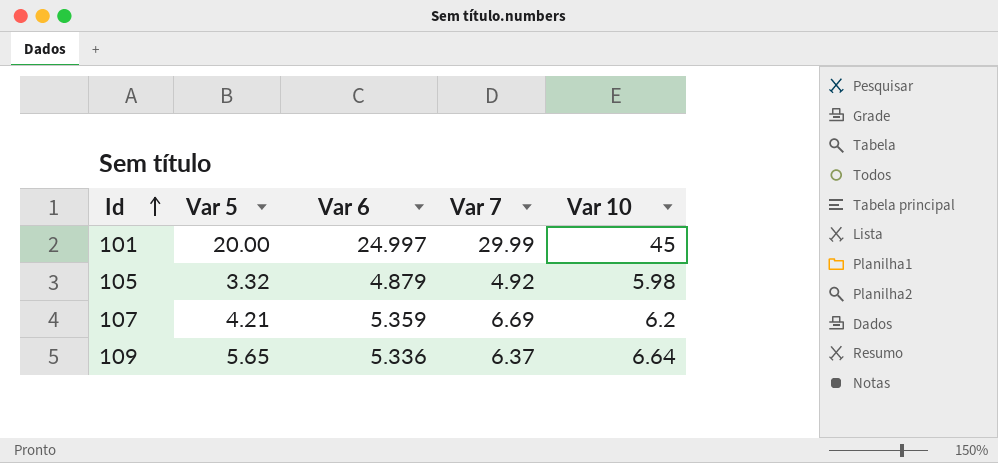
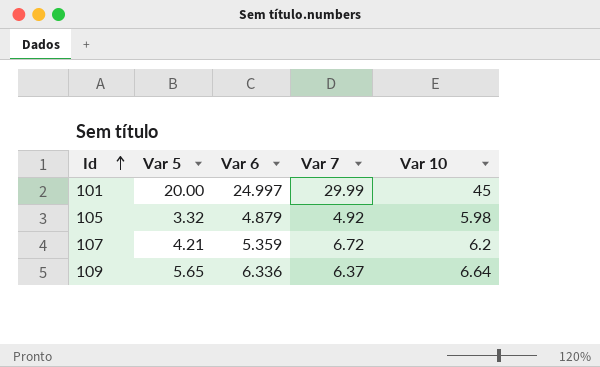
107 | Var 7: 6.69 -> 6.72
109 | Var 6: 5.336 -> 6.336

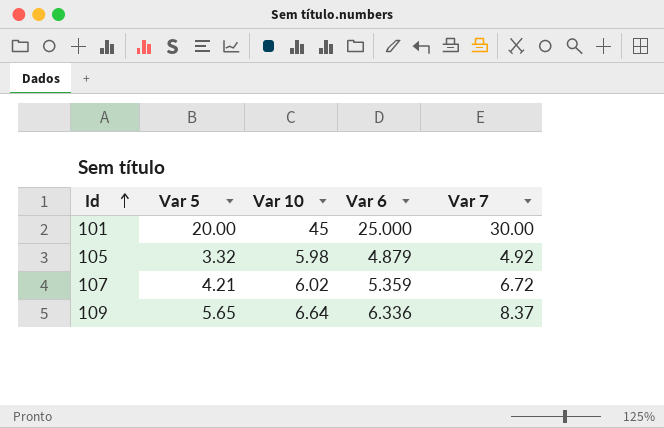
column Var 10 | position: 5 -> 3
101 | Var 6: 24.997 -> 25.000
101 | Var 7: 29.99 -> 30.00
107 | Var 10: 6.2 -> 6.02
109 | Var 7: 6.37 -> 8.37

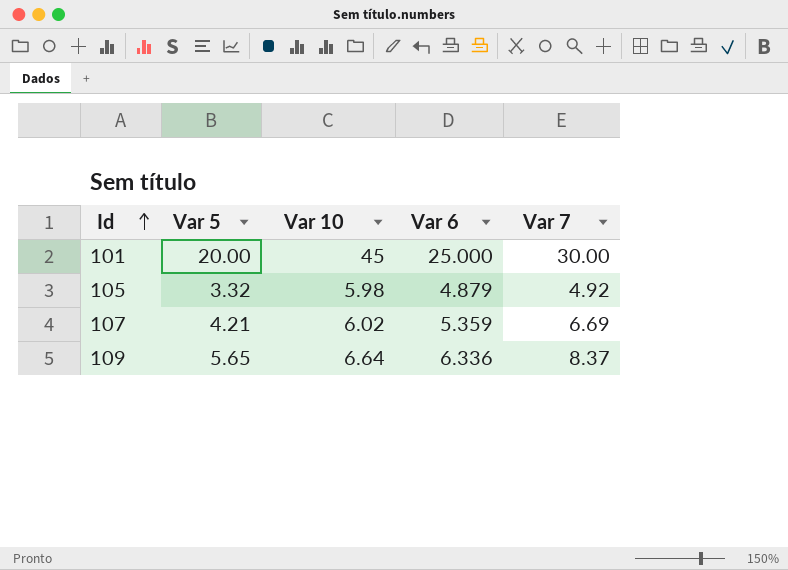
107 | Var 7: 6.72 -> 6.69

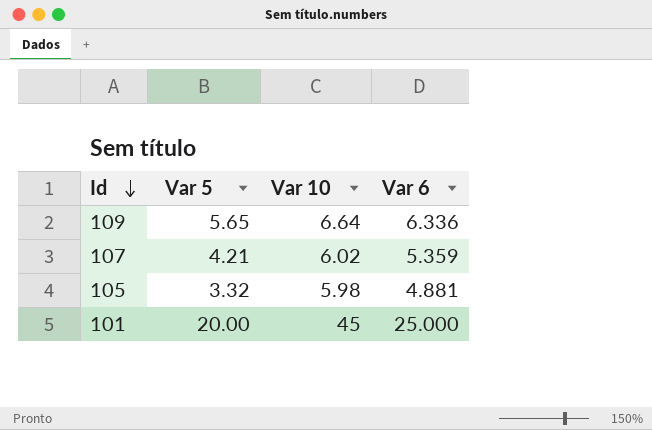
row order: Id ascending -> Id descending
column Var 7 | position: 5 -> none
105 | Var 6: 4.879 -> 4.881

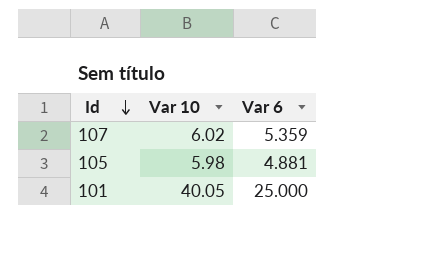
column Var 5 | position: 2 -> none
row 109: 5.65 | 6.64 | 6.336 -> none
101 | Var 10: 45 -> 40.05

